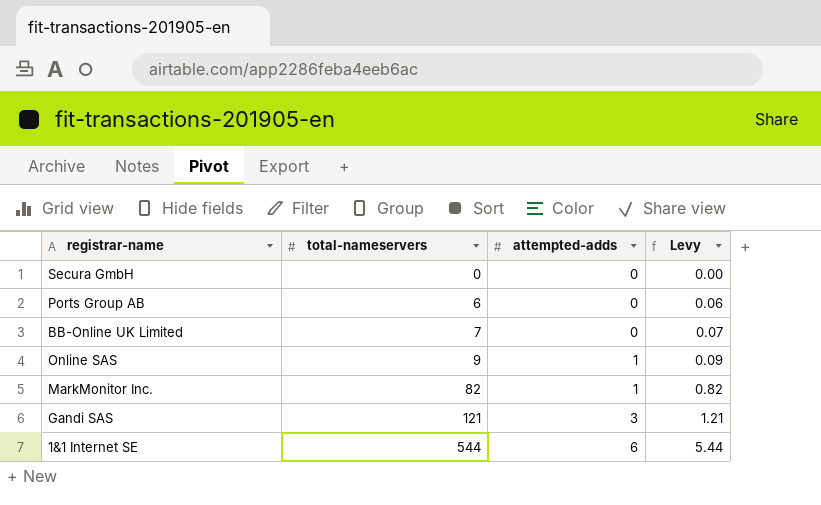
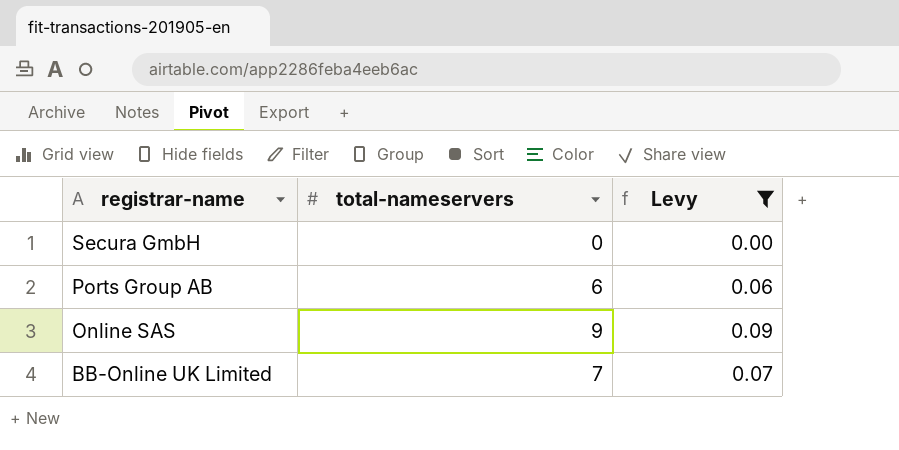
filter: none -> Levy <= 0.09
row order: total-nameservers ascending -> registrar-name descending
column attempted-adds | position: 3 -> none

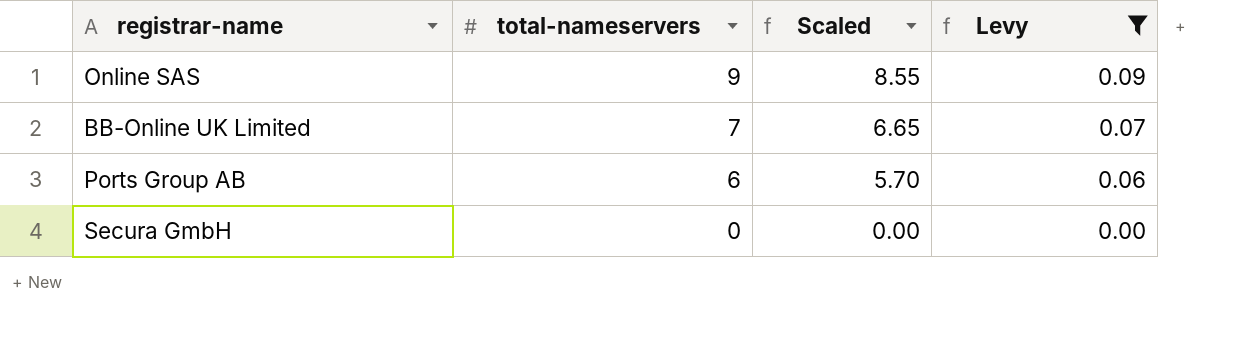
row order: registrar-name descending -> total-nameservers descending
column Scaled | formula: none -> [total-nameservers] * 0.95

